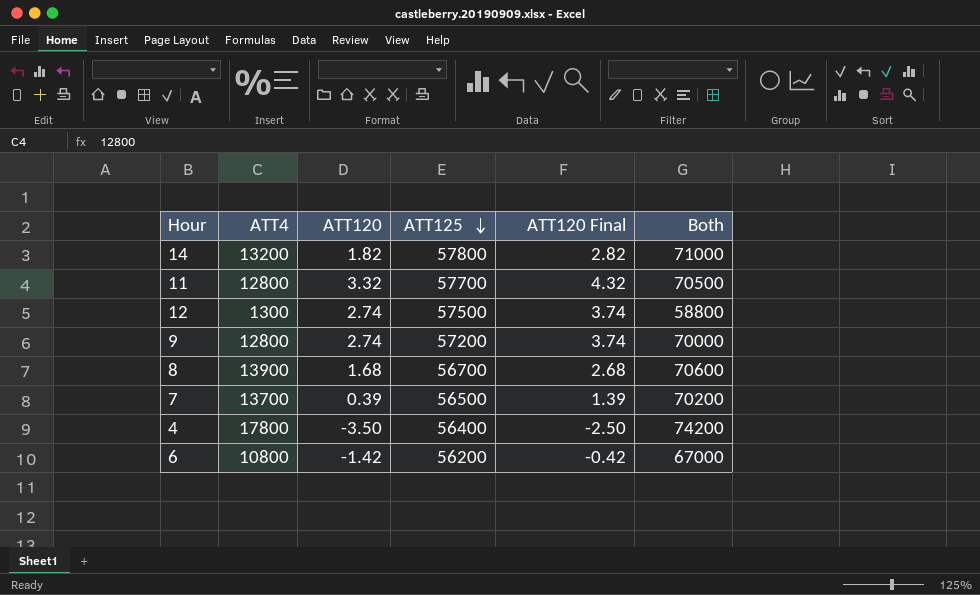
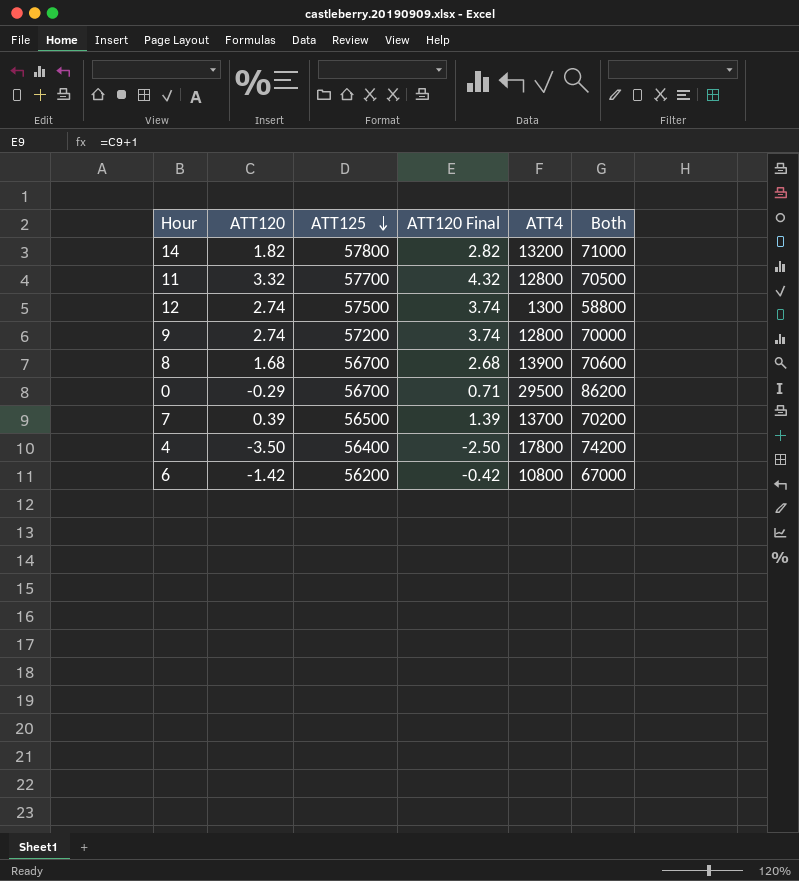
column ATT4 | position: 2 -> 5
row 0: none -> -0.29 | 56700 | 0.71 | 29500 | 86200

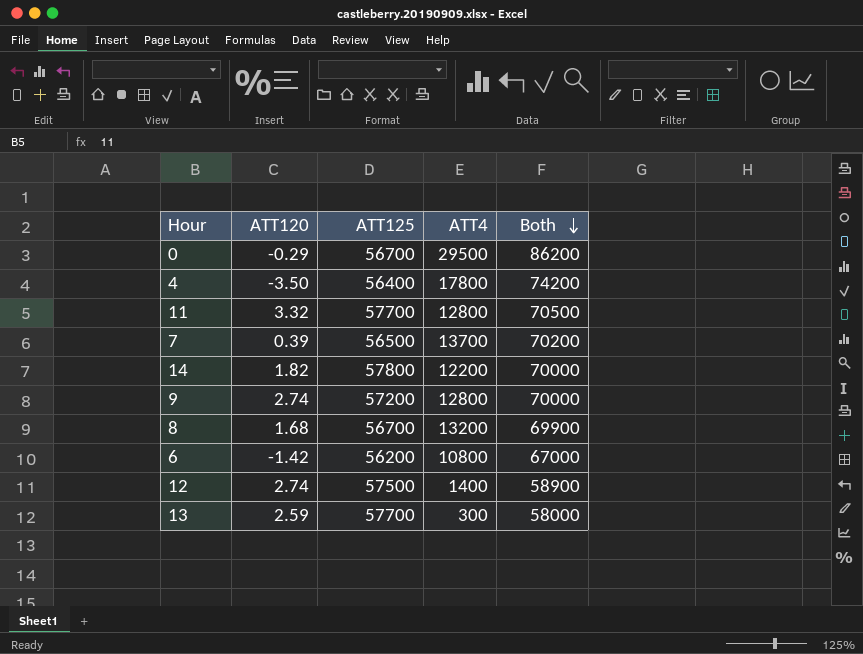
row order: ATT125 descending -> Both descending
column ATT120 Final | formula: [ATT120] + 1 -> none
14 | ATT4: 13200 -> 12200
14 | Both: 71000 -> 70000
8 | ATT4: 13900 -> 13200
8 | Both: 70600 -> 69900
12 | ATT4: 1300 -> 1400
12 | Both: 58800 -> 58900
row 13: none -> 2.59 | 57700 | 300 | 58000

